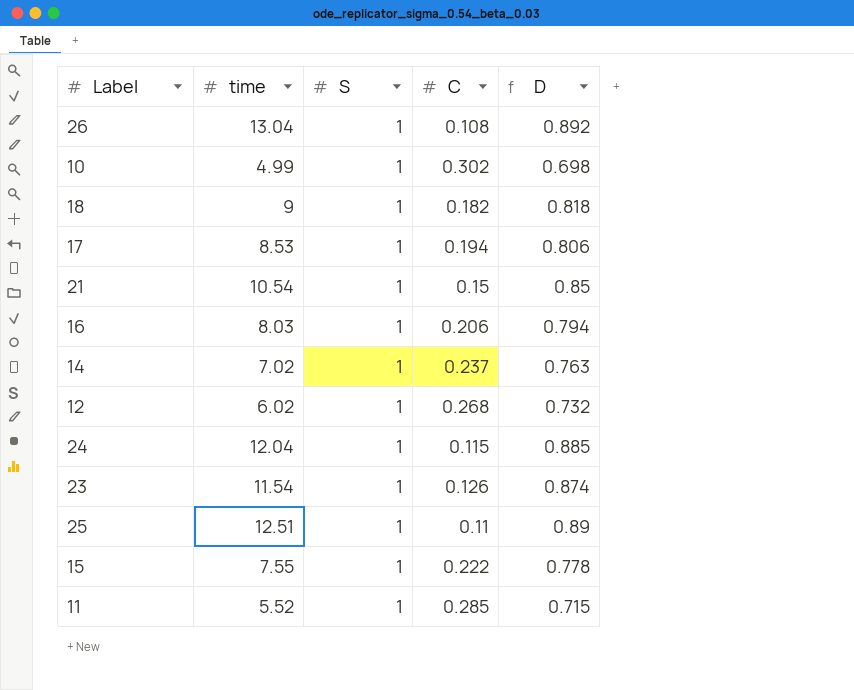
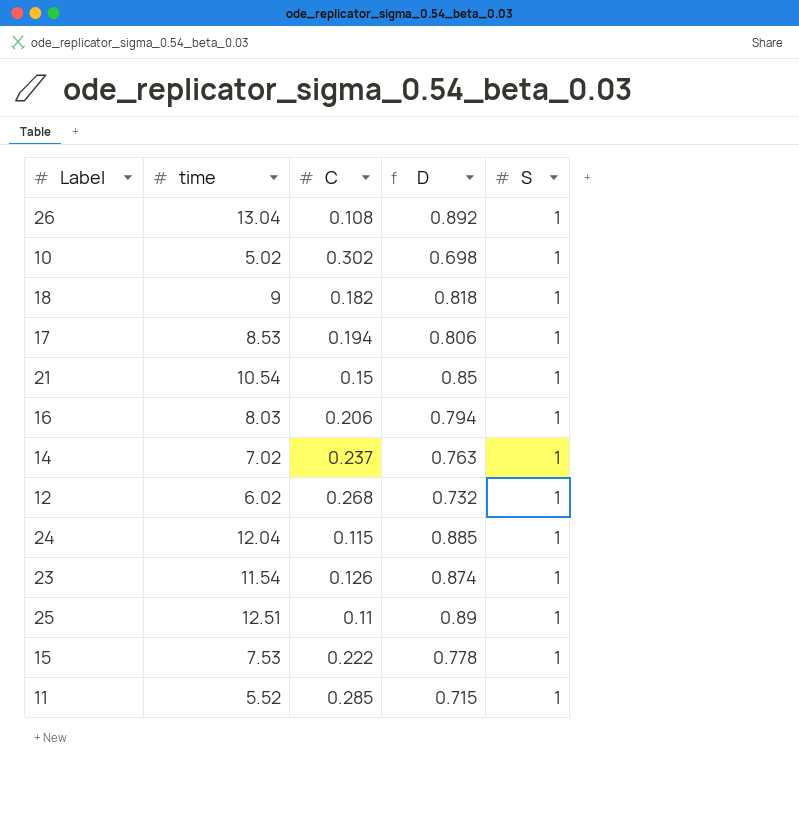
column S | position: 3 -> 5
10 | time: 4.99 -> 5.02
15 | time: 7.55 -> 7.53

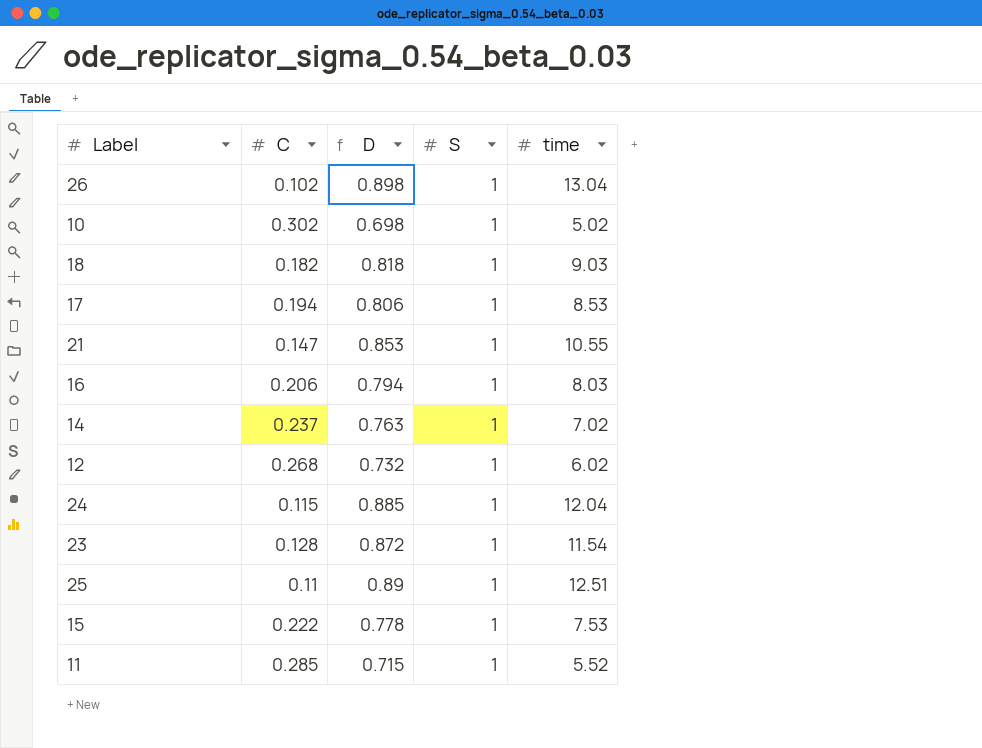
column time | position: 2 -> 5
26 | C: 0.108 -> 0.102
26 | D: 0.892 -> 0.898
18 | time: 9 -> 9.03
21 | C: 0.15 -> 0.147
21 | D: 0.85 -> 0.853
21 | time: 10.54 -> 10.55
23 | C: 0.126 -> 0.128
23 | D: 0.874 -> 0.872

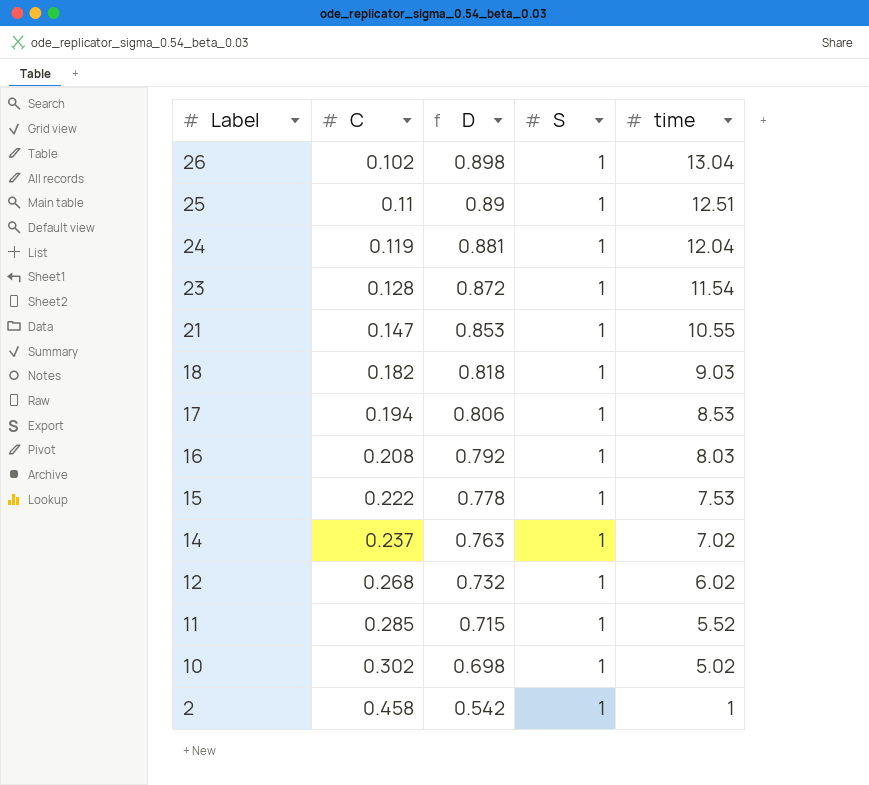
row order: none -> Label descending
24 | C: 0.115 -> 0.119
24 | D: 0.885 -> 0.881
16 | C: 0.206 -> 0.208
16 | D: 0.794 -> 0.792
row 2: none -> 0.458 | 0.542 | 1 | 1

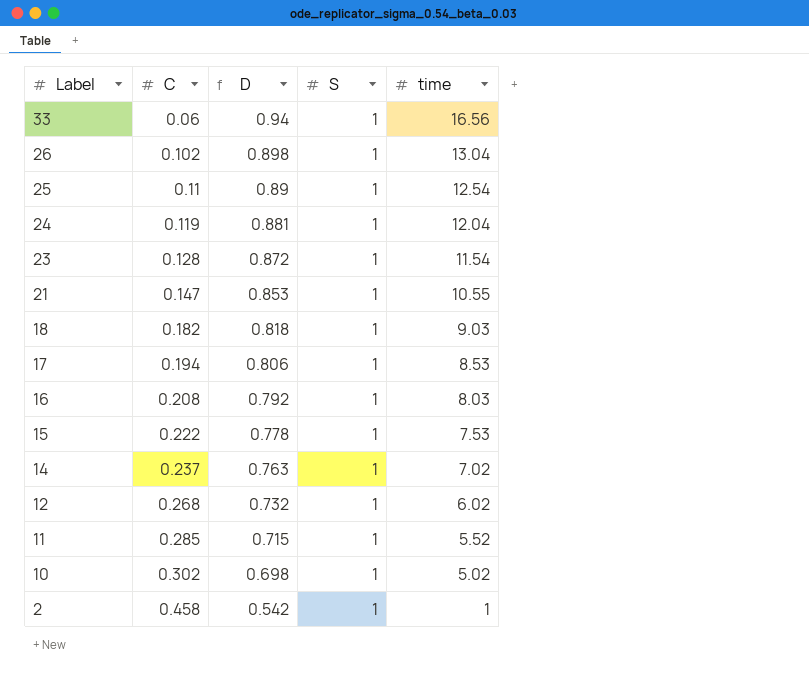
row 33: none -> 0.06 | 0.94 | 1 | 16.56
25 | time: 12.51 -> 12.54

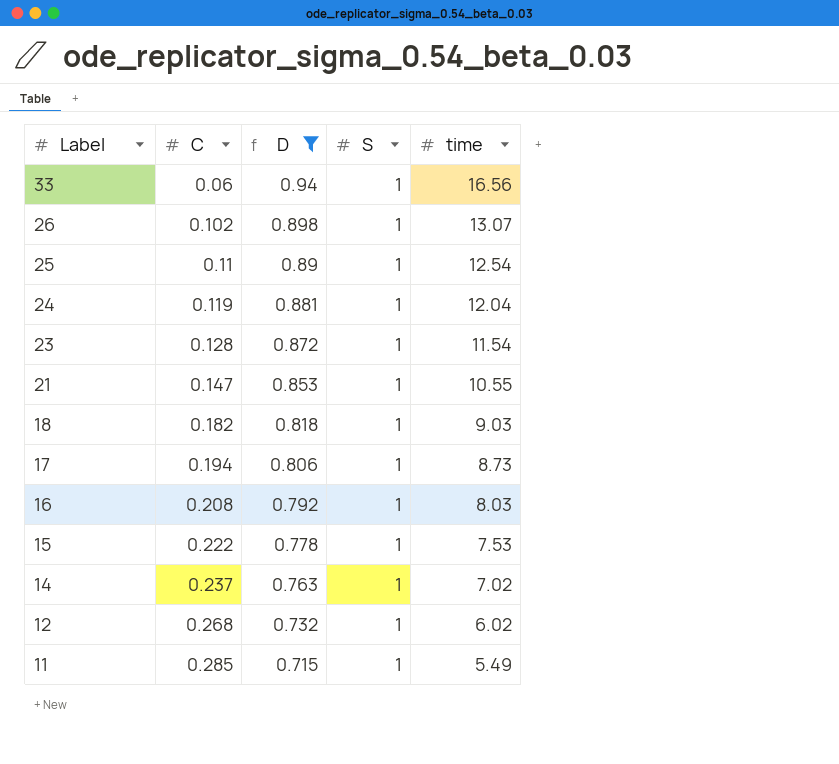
filter: none -> D >= 0.715
26 | time: 13.04 -> 13.07
17 | time: 8.53 -> 8.73
11 | time: 5.52 -> 5.49

